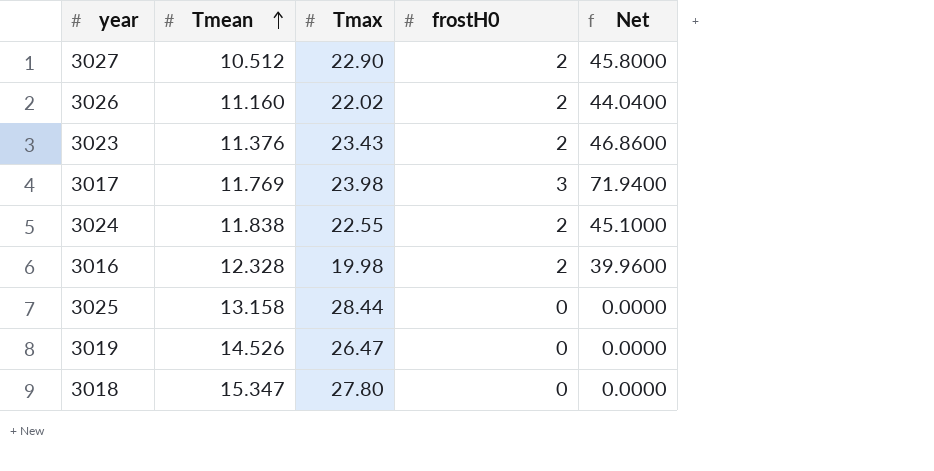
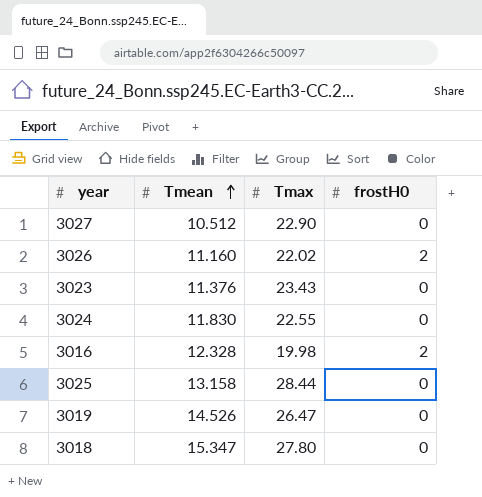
column Net | formula: [Tmax] * [frostH0] -> none
row 3017: 11.769 | 23.98 | 3 | 71.9400 -> none
3027 | frostH0: 2 -> 0
3023 | frostH0: 2 -> 0
3024 | Tmean: 11.838 -> 11.830
3024 | frostH0: 2 -> 0

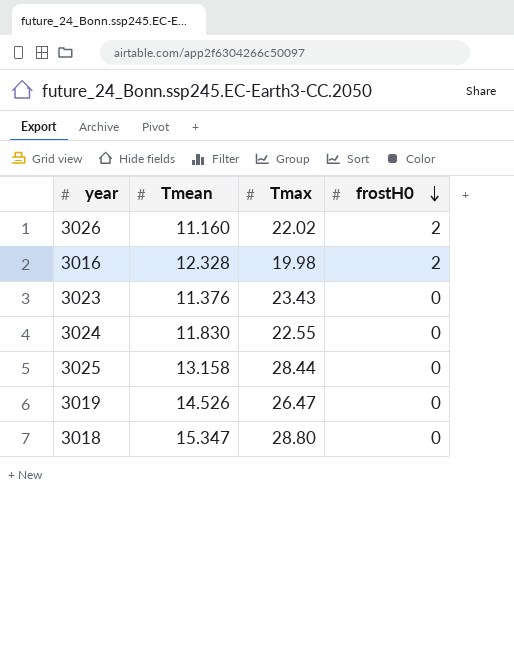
row order: Tmean ascending -> frostH0 descending
row 3027: 10.512 | 22.90 | 0 -> none
3018 | Tmax: 27.80 -> 28.80

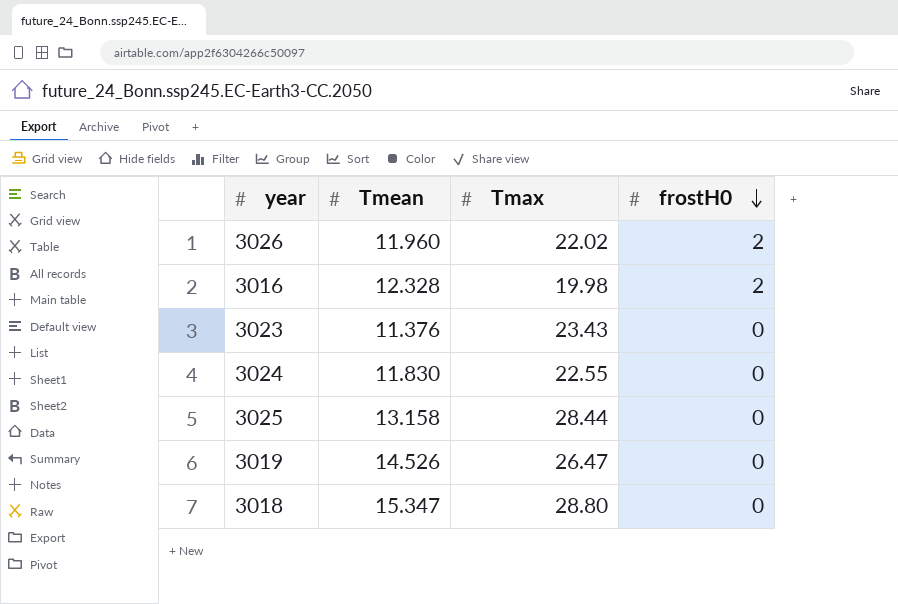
3026 | Tmean: 11.160 -> 11.960

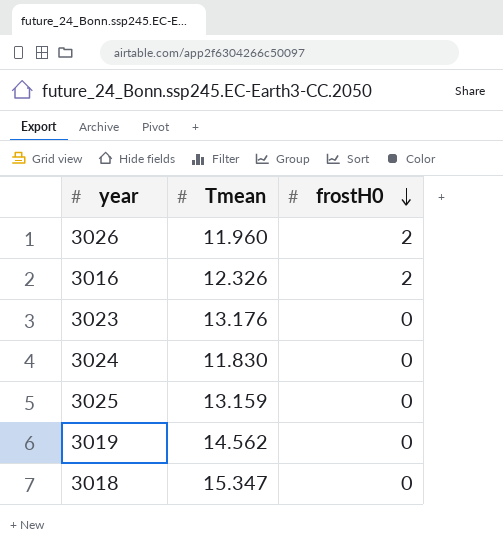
column Tmax | position: 3 -> none
3016 | Tmean: 12.328 -> 12.326
3023 | Tmean: 11.376 -> 13.176
3025 | Tmean: 13.158 -> 13.159
3019 | Tmean: 14.526 -> 14.562

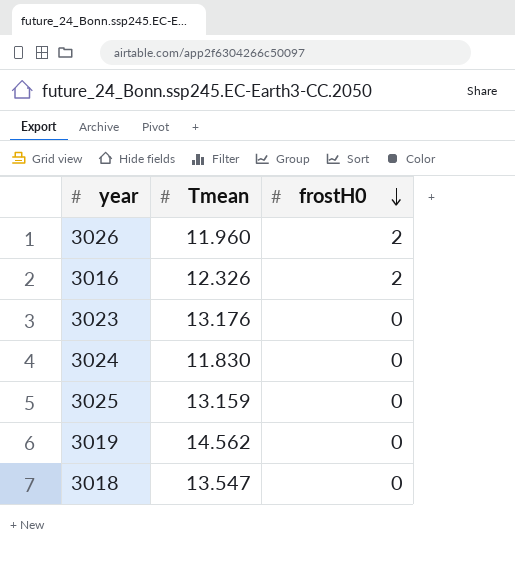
3018 | Tmean: 15.347 -> 13.547

